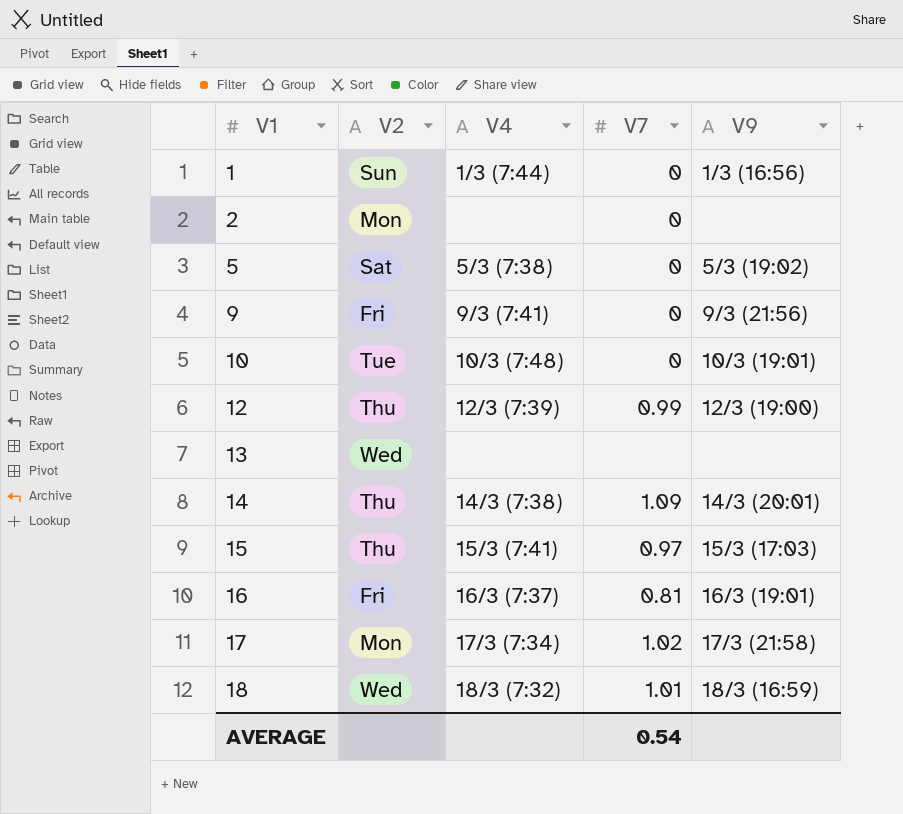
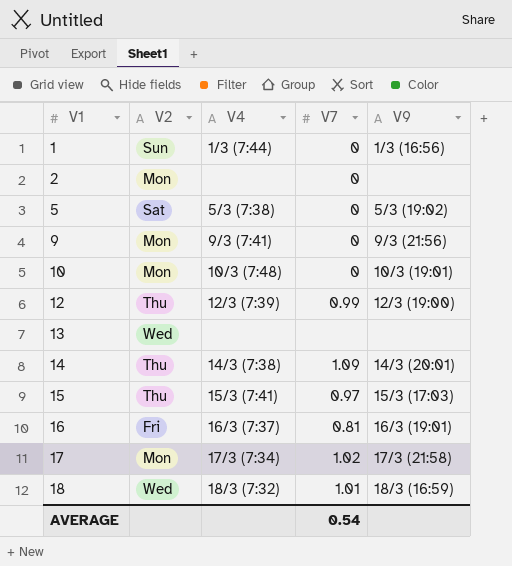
9 | V2: Fri -> Mon
10 | V2: Tue -> Mon

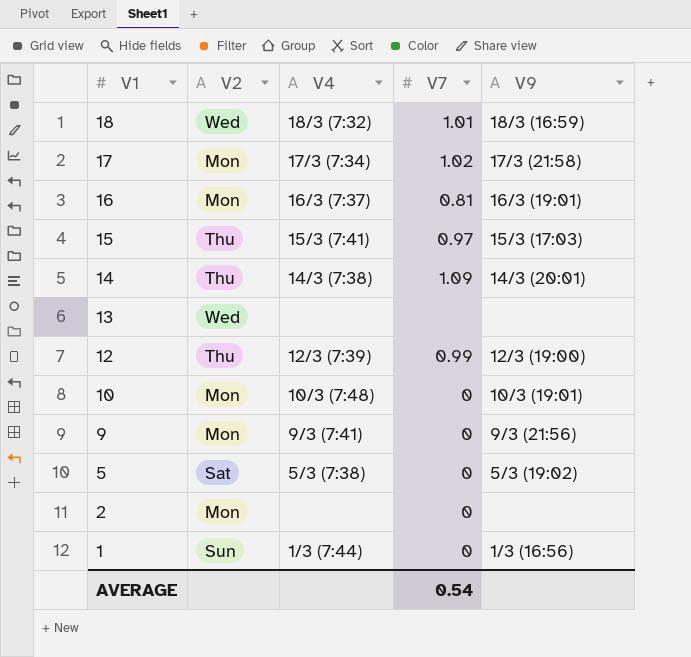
row order: V1 ascending -> V1 descending
16 | V2: Fri -> Mon

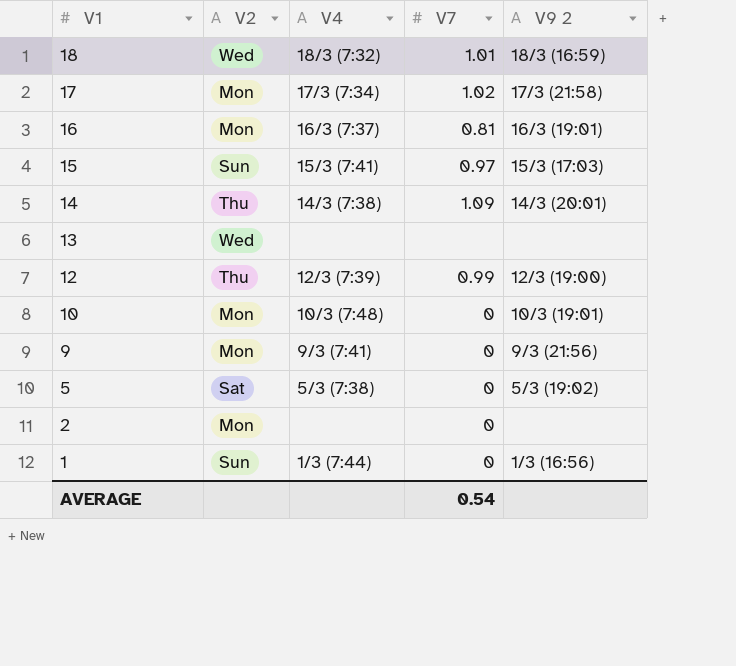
column name: V9 -> V9 2
15 | V2: Thu -> Sun

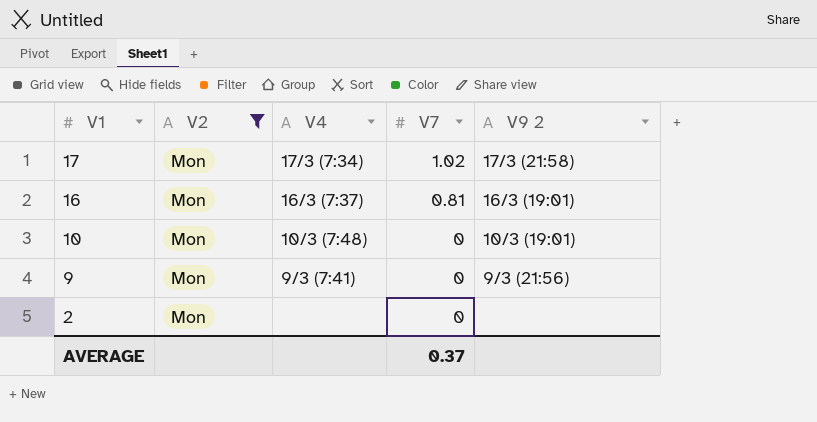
filter: none -> V2 = Mon
AVERAGE | V7: 0.54 -> 0.37

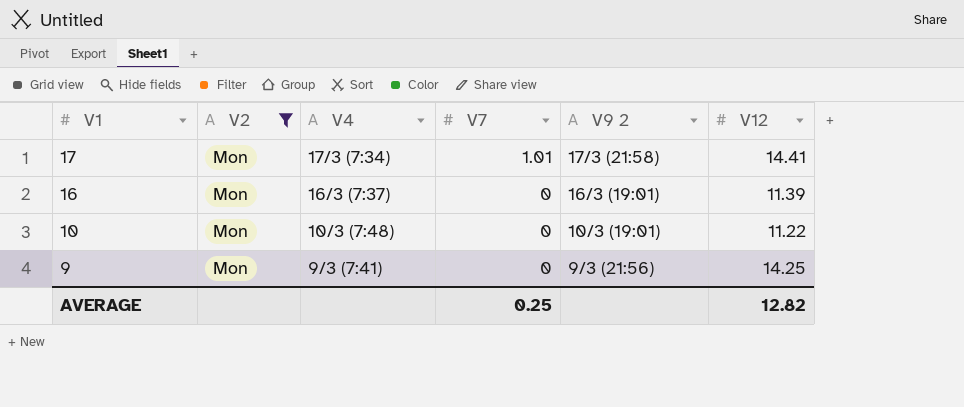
column V12 | position: none -> 6
row 2: Mon | none | 0 | none -> none
17 | V7: 1.02 -> 1.01
16 | V7: 0.81 -> 0
AVERAGE | V7: 0.37 -> 0.25

